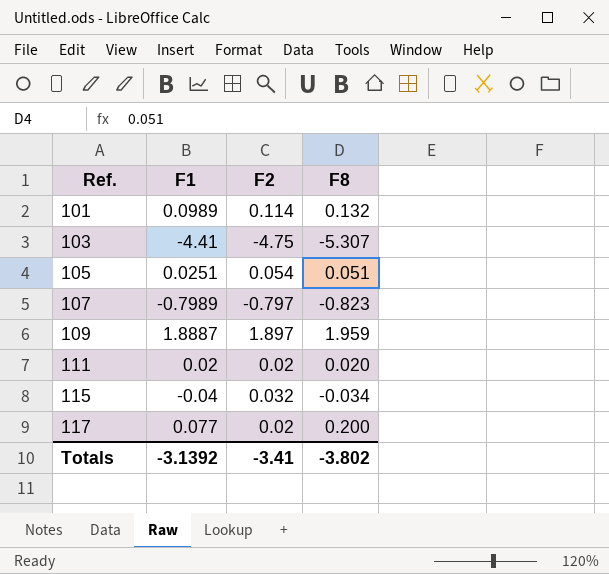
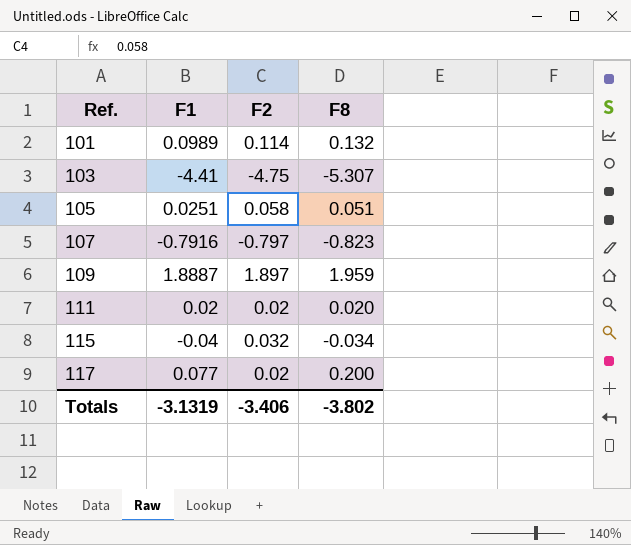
105 | F2: 0.054 -> 0.058
107 | F1: -0.7989 -> -0.7916
Totals | F1: -3.1392 -> -3.1319
Totals | F2: -3.41 -> -3.406

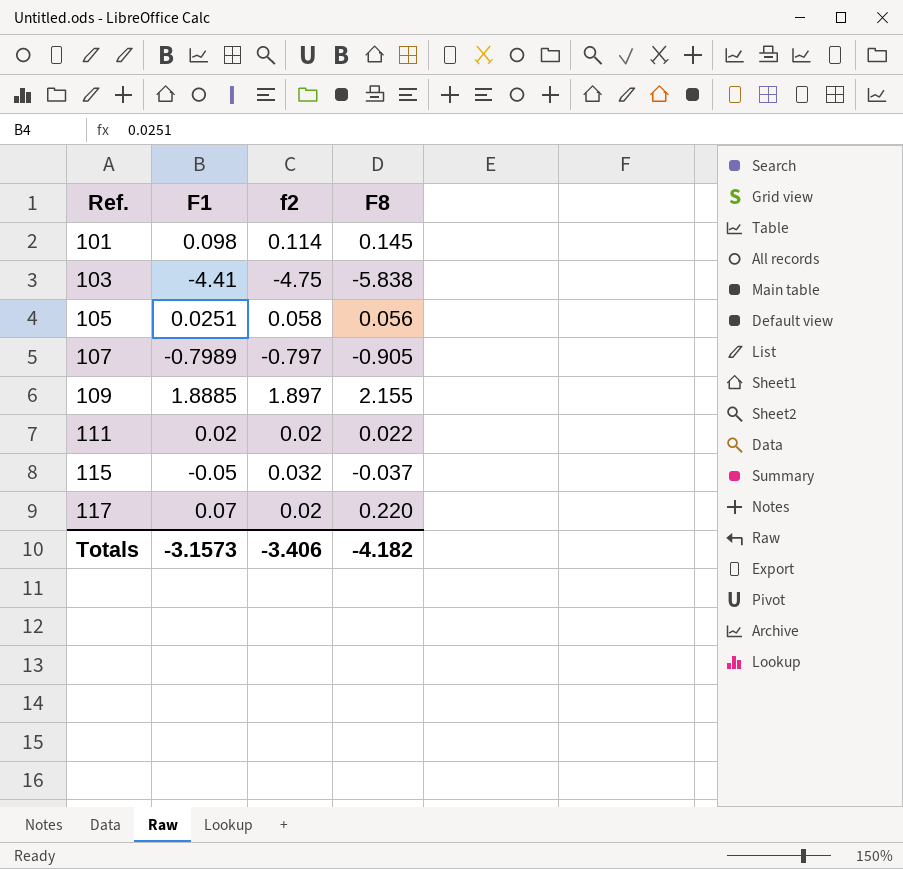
column name: F2 -> f2
101 | F1: 0.0989 -> 0.098
101 | F8: 0.132 -> 0.145
103 | F8: -5.307 -> -5.838
105 | F8: 0.051 -> 0.056
107 | F1: -0.7916 -> -0.7989
107 | F8: -0.823 -> -0.905
109 | F1: 1.8887 -> 1.8885
109 | F8: 1.959 -> 2.155
111 | F8: 0.020 -> 0.022
115 | F1: -0.04 -> -0.05
115 | F8: -0.034 -> -0.037
117 | F1: 0.077 -> 0.07
117 | F8: 0.200 -> 0.220
Totals | F1: -3.1319 -> -3.1573
Totals | F8: -3.802 -> -4.182

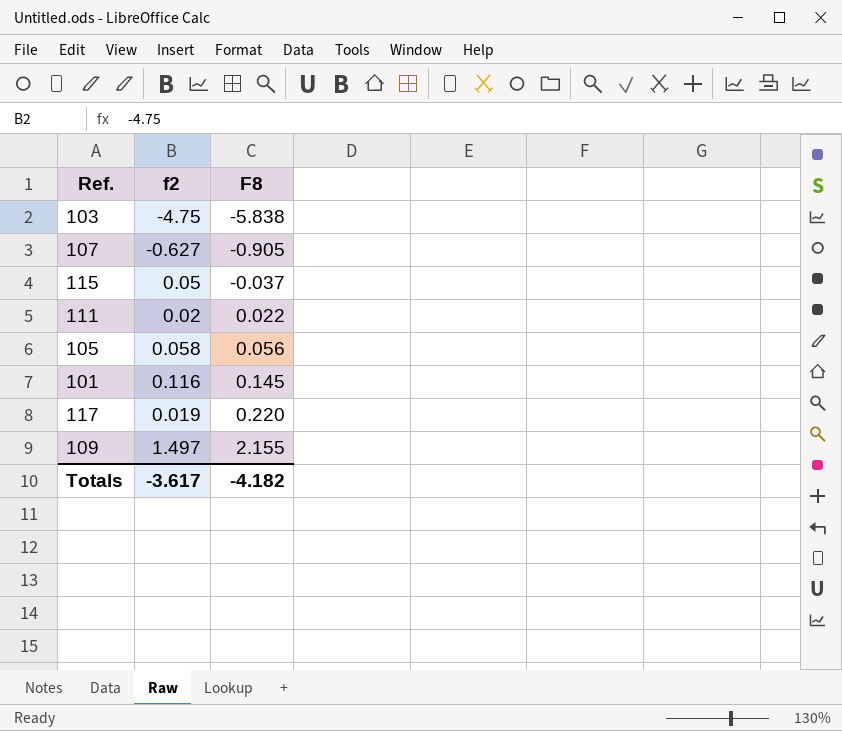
row order: Ref. ascending -> F8 ascending
column F1 | position: 2 -> none
107 | f2: -0.797 -> -0.627
115 | f2: 0.032 -> 0.05
101 | f2: 0.114 -> 0.116
117 | f2: 0.02 -> 0.019
109 | f2: 1.897 -> 1.497
Totals | f2: -3.406 -> -3.617

